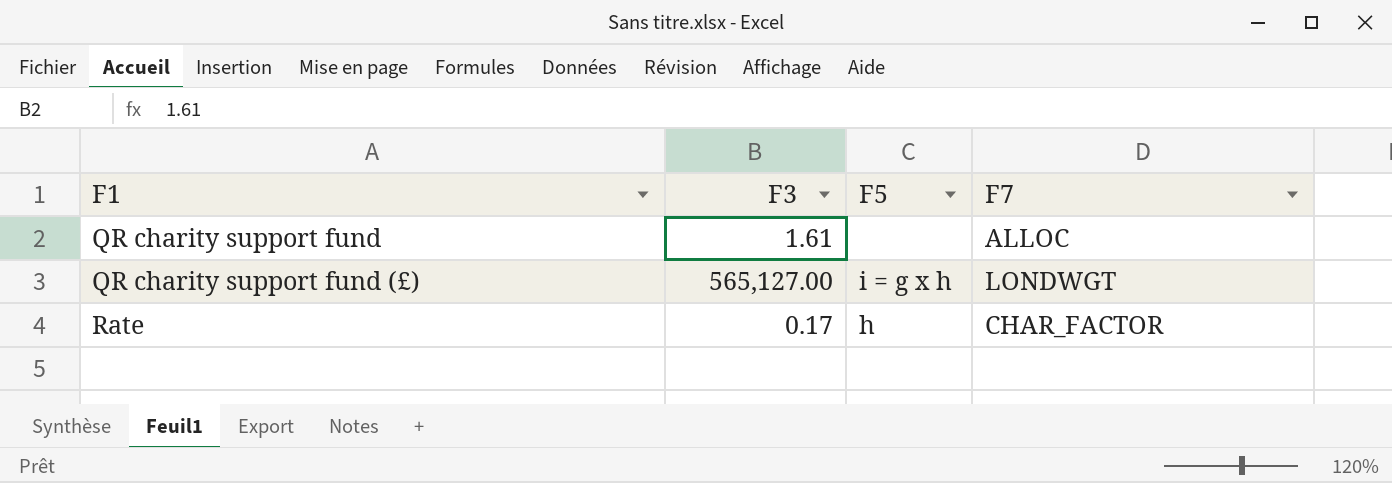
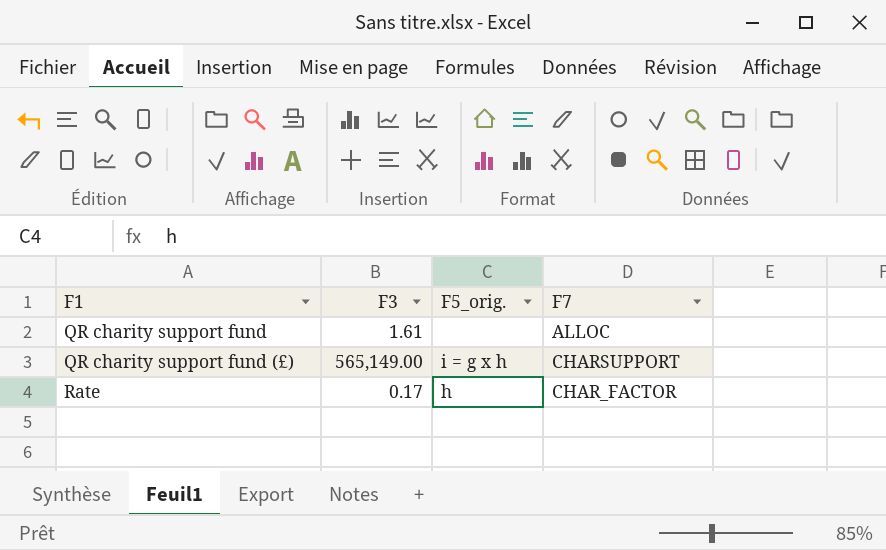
column name: F5 -> F5_orig.
QR charity support fund (£) | F3: 565,127.00 -> 565,149.00
QR charity support fund (£) | F7: LONDWGT -> CHARSUPPORT

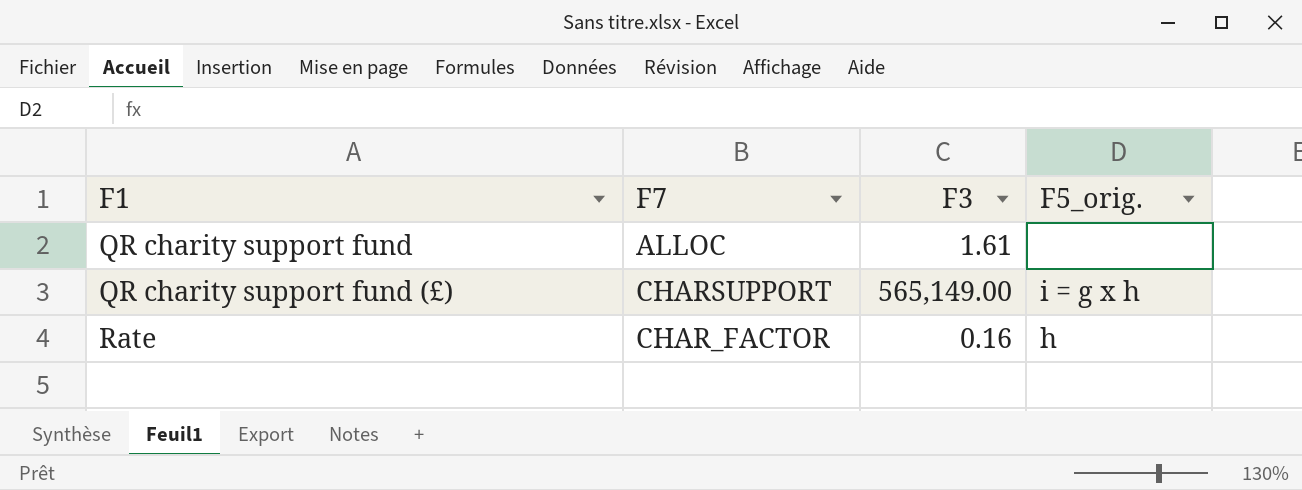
column F7 | position: 4 -> 2
Rate | F3: 0.17 -> 0.16

